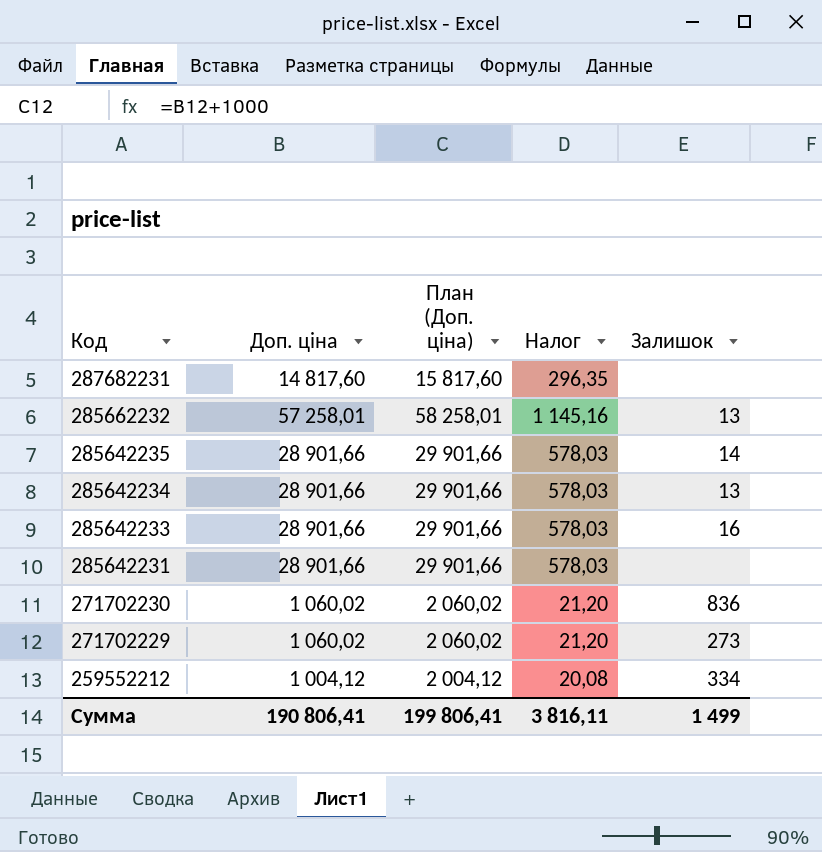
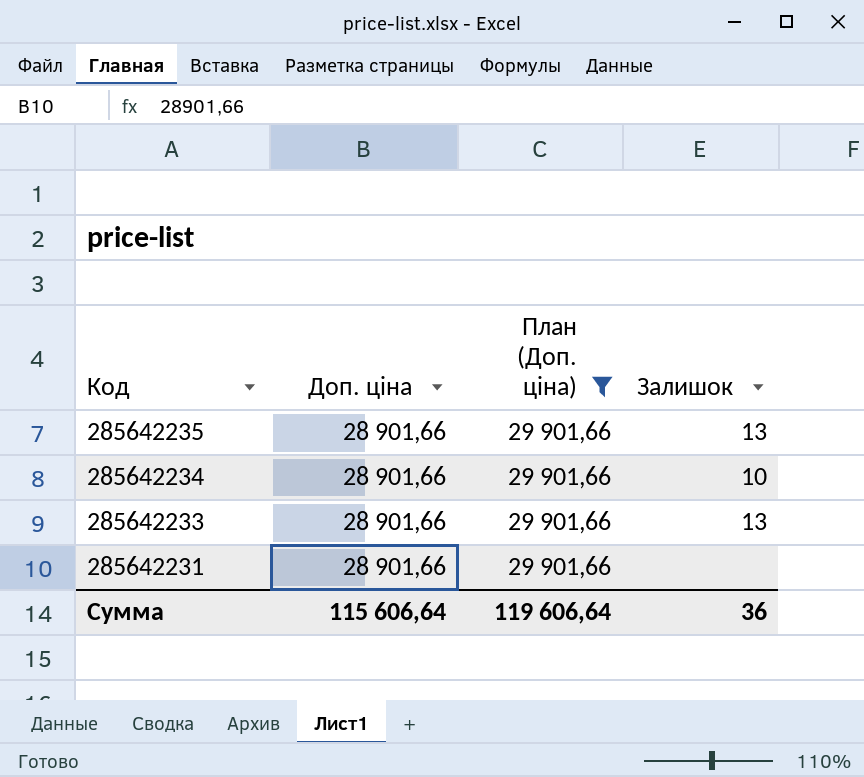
filter: none -> План (Доп. ціна) = 29 901,66
column Налог | formula: [Доп. ціна] * 0,02 -> none
285642235 | Залишок: 14 -> 13
285642234 | Залишок: 13 -> 10
285642233 | Залишок: 16 -> 13
Сумма | Доп. ціна: 190 806,41 -> 115 606,64
Сумма | План (Доп. ціна): 199 806,41 -> 119 606,64
Сумма | Залишок: 1 499 -> 36

